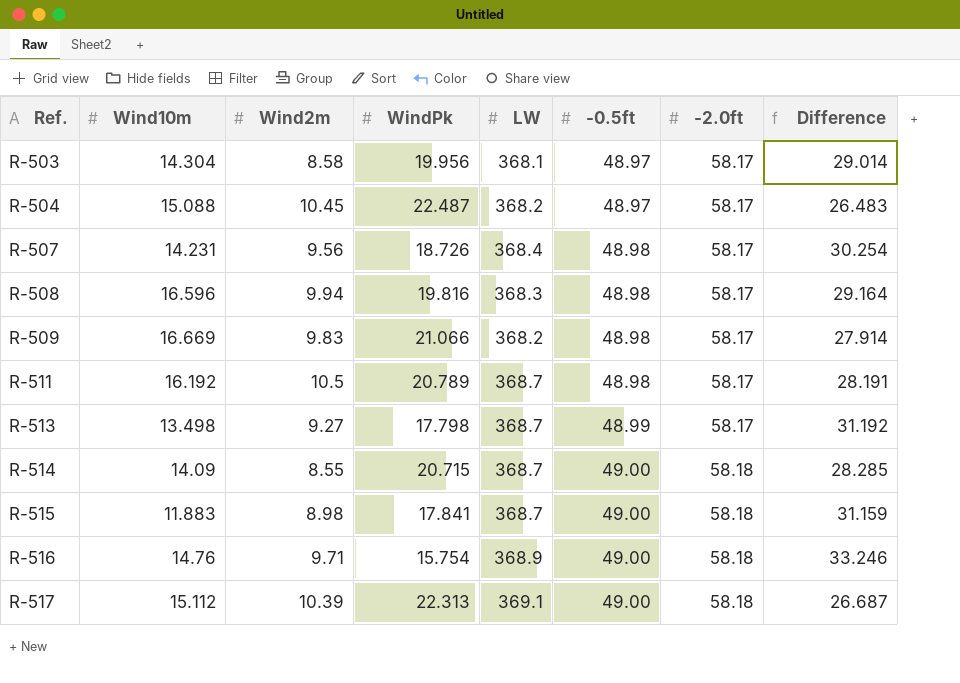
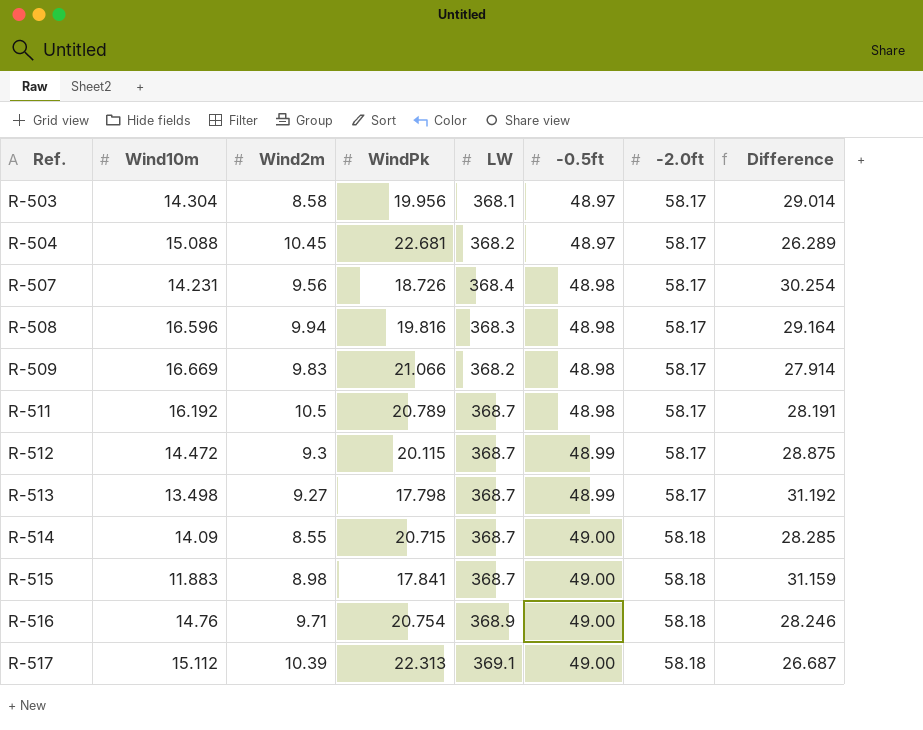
R-504 | WindPk: 22.487 -> 22.681
R-504 | Difference: 26.483 -> 26.289
row R-512: none -> 14.472 | 9.3 | 20.115 | 368.7 | 48.99 | 58.17 | 28.875
R-516 | WindPk: 15.754 -> 20.754
R-516 | Difference: 33.246 -> 28.246

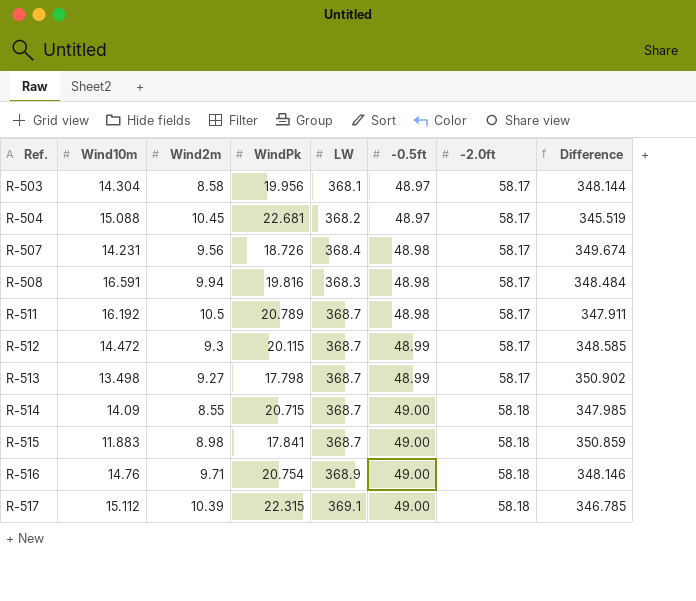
column Difference | formula: [-0.5ft] - [WindPk] -> [LW] - [WindPk]
row R-509: 16.669 | 9.83 | 21.066 | 368.2 | 48.98 | 58.17 | 27.914 -> none
R-508 | Wind10m: 16.596 -> 16.591
R-517 | WindPk: 22.313 -> 22.315

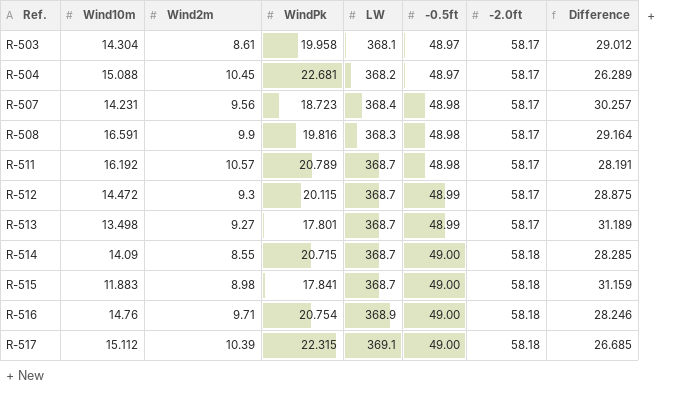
column Difference | formula: [LW] - [WindPk] -> [-0.5ft] - [WindPk]
R-503 | Wind2m: 8.58 -> 8.61
R-503 | WindPk: 19.956 -> 19.958
R-507 | WindPk: 18.726 -> 18.723
R-508 | Wind2m: 9.94 -> 9.9
R-511 | Wind2m: 10.5 -> 10.57
R-513 | WindPk: 17.798 -> 17.801

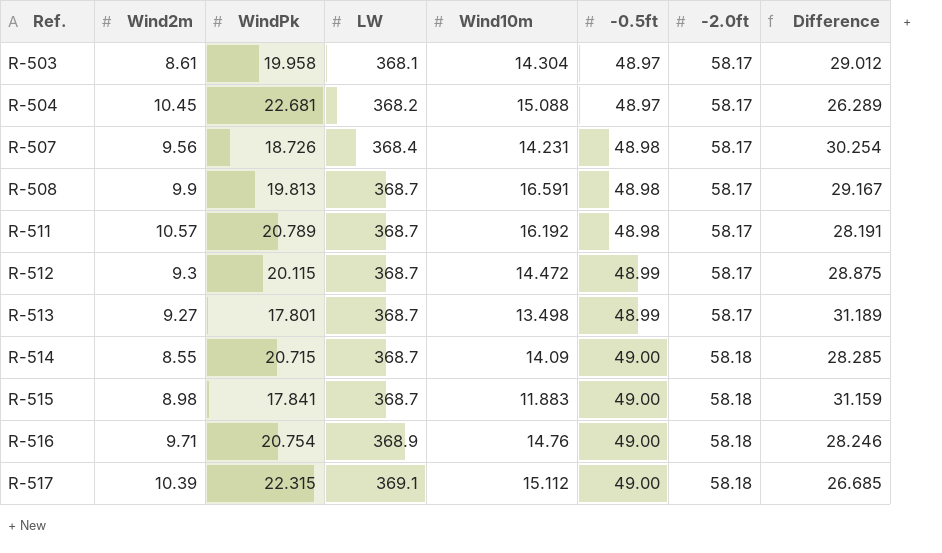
column Wind10m | position: 2 -> 5
R-507 | WindPk: 18.723 -> 18.726
R-507 | Difference: 30.257 -> 30.254
R-508 | WindPk: 19.816 -> 19.813
R-508 | LW: 368.3 -> 368.7
R-508 | Difference: 29.164 -> 29.167

